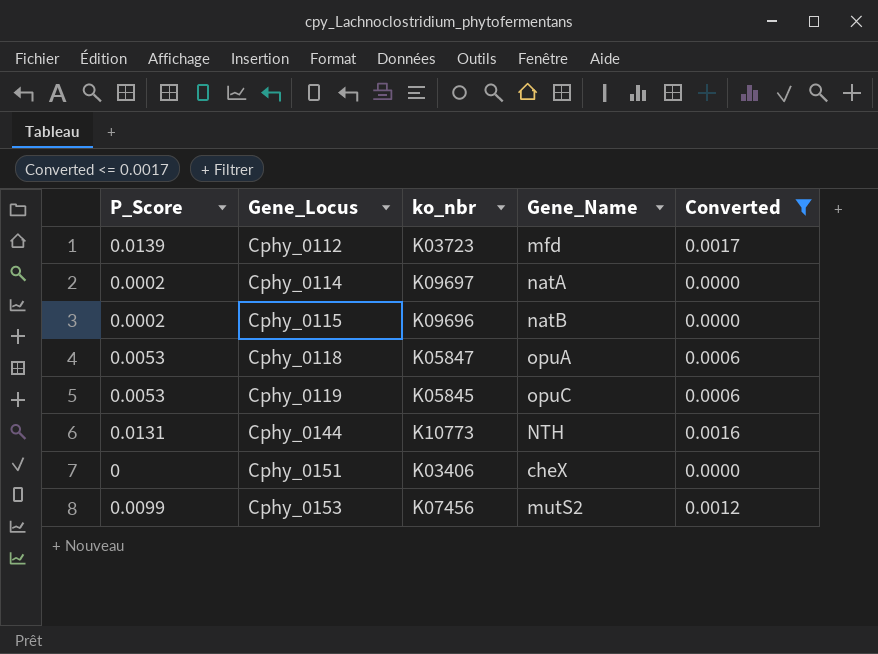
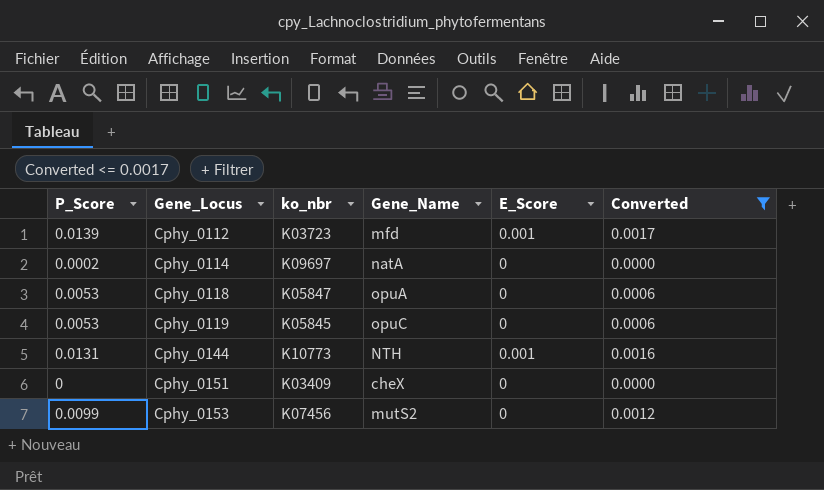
column E_Score | position: none -> 5
row Cphy_0115: 0.0002 | K09696 | natB | 0.0000 -> none
Cphy_0151 | ko_nbr: K03406 -> K03409

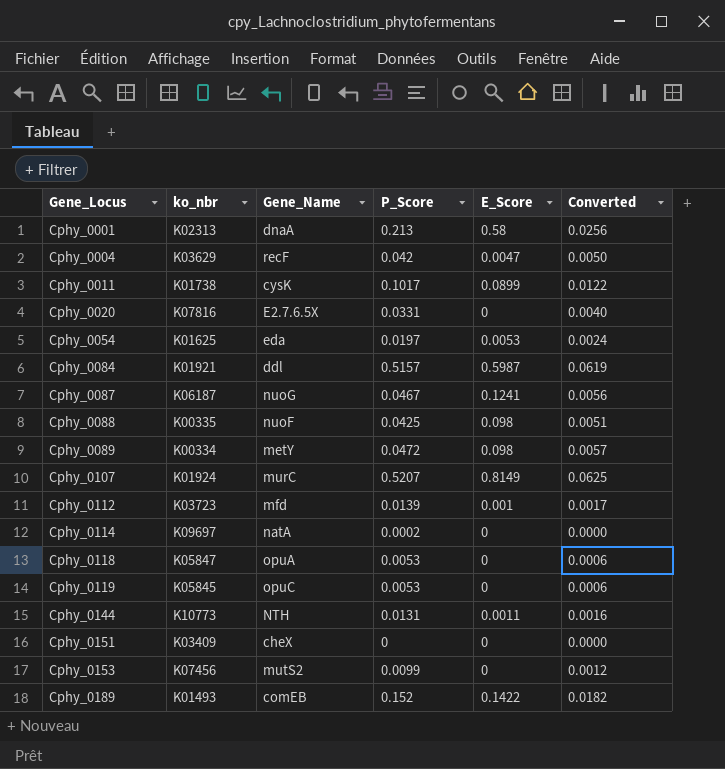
filter: Converted <= 0.0017 -> none
column P_Score | position: 1 -> 4
Cphy_0144 | E_Score: 0.001 -> 0.0011

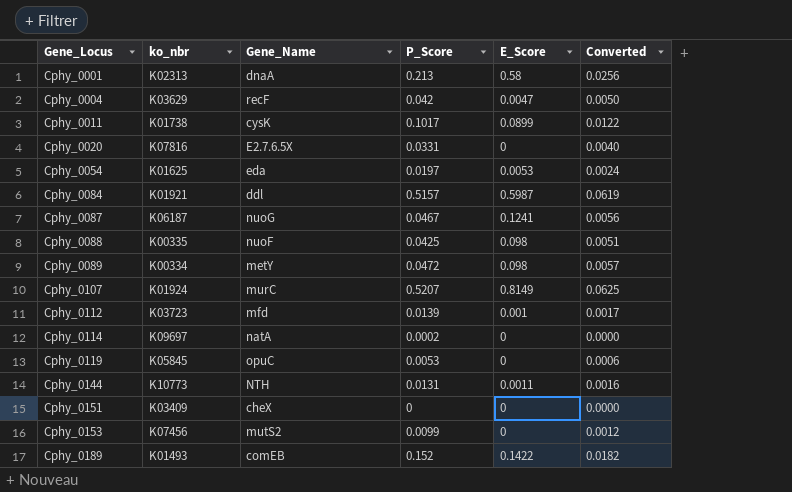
row Cphy_0118: K05847 | opuA | 0.0053 | 0 | 0.0006 -> none

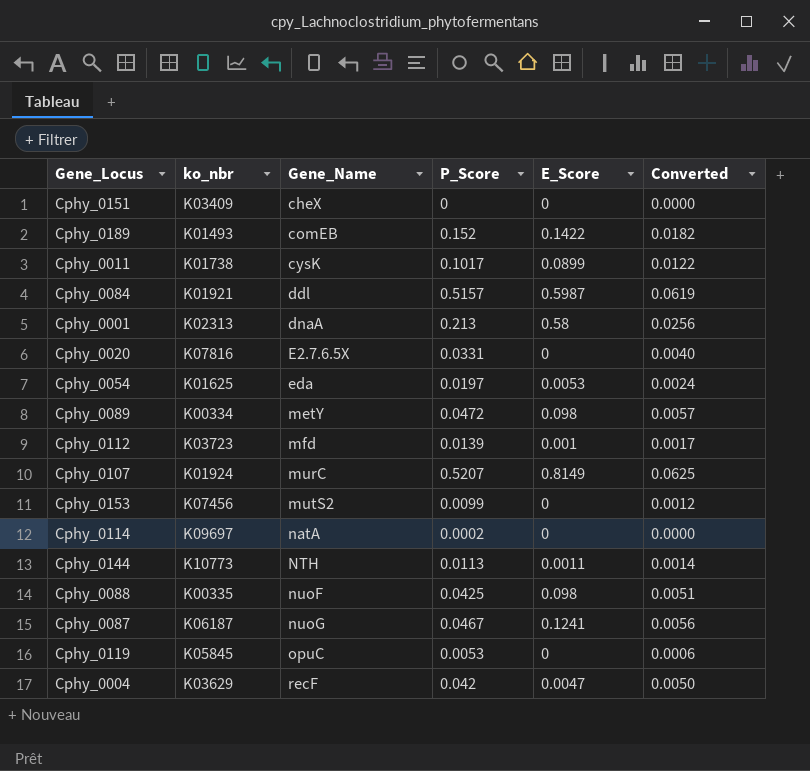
row order: Gene_Locus ascending -> Gene_Name ascending
Cphy_0144 | P_Score: 0.0131 -> 0.0113
Cphy_0144 | Converted: 0.0016 -> 0.0014

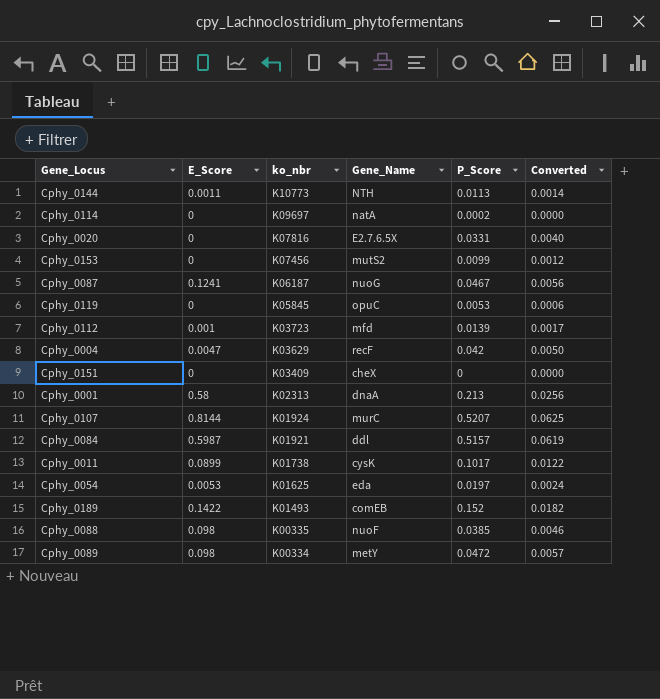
row order: Gene_Name ascending -> ko_nbr descending
column E_Score | position: 5 -> 2
Cphy_0107 | E_Score: 0.8149 -> 0.8144
Cphy_0088 | P_Score: 0.0425 -> 0.0385
Cphy_0088 | Converted: 0.0051 -> 0.0046

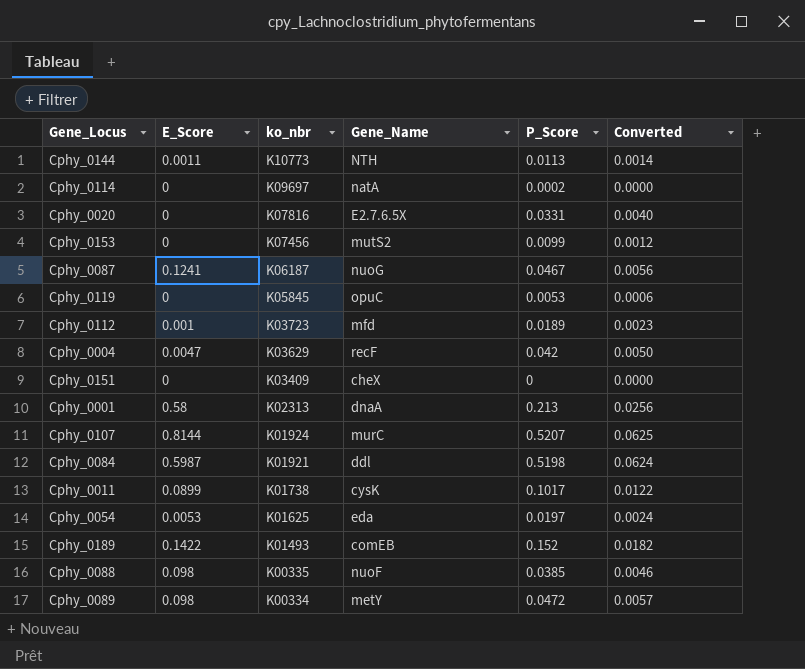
Cphy_0112 | P_Score: 0.0139 -> 0.0189
Cphy_0112 | Converted: 0.0017 -> 0.0023
Cphy_0084 | P_Score: 0.5157 -> 0.5198
Cphy_0084 | Converted: 0.0619 -> 0.0624

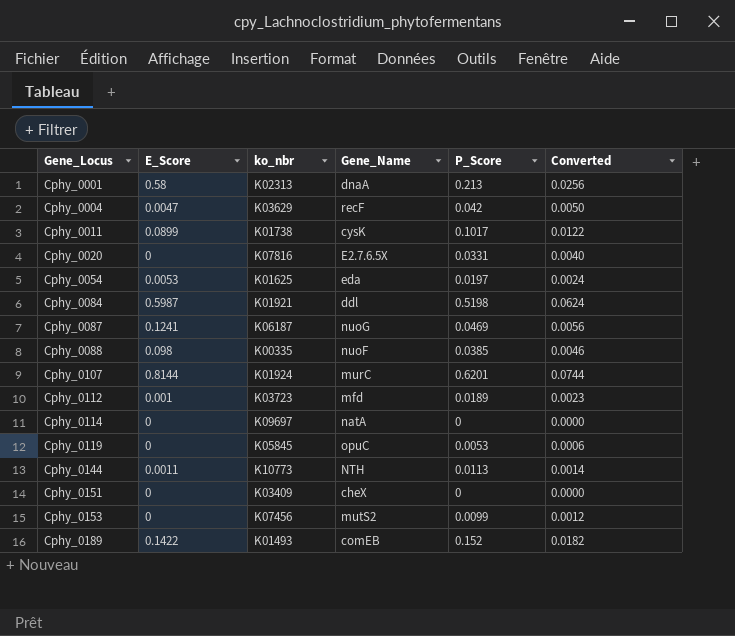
row order: ko_nbr descending -> Gene_Locus ascending
row Cphy_0089: 0.098 | K00334 | metY | 0.0472 | 0.0057 -> none
Cphy_0087 | P_Score: 0.0467 -> 0.0469
Cphy_0107 | P_Score: 0.5207 -> 0.6201
Cphy_0107 | Converted: 0.0625 -> 0.0744
Cphy_0114 | P_Score: 0.0002 -> 0

